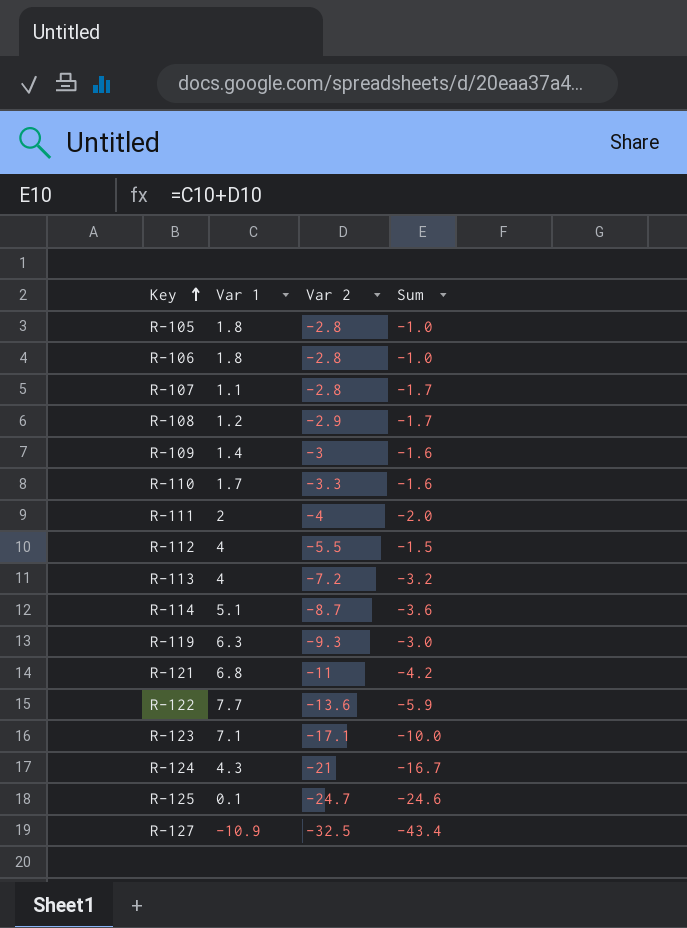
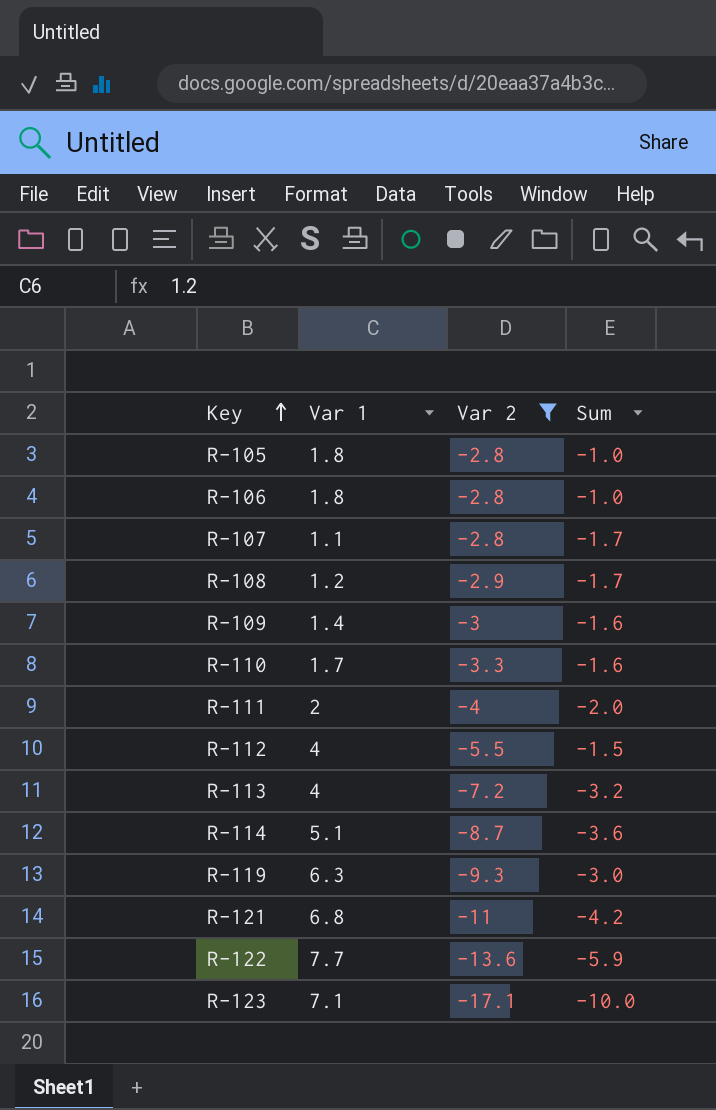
filter: none -> Var 2 >= -17.1

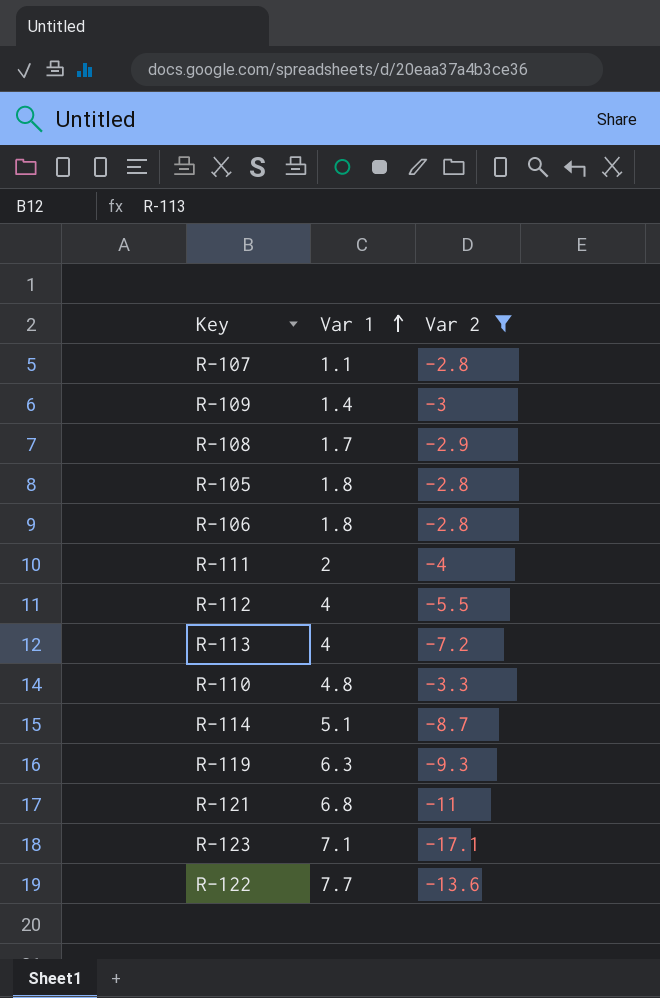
row order: Key ascending -> Var 1 ascending
column Sum | formula: [Var 1] + [Var 2] -> none
R-108 | Var 1: 1.2 -> 1.7
R-110 | Var 1: 1.7 -> 4.8

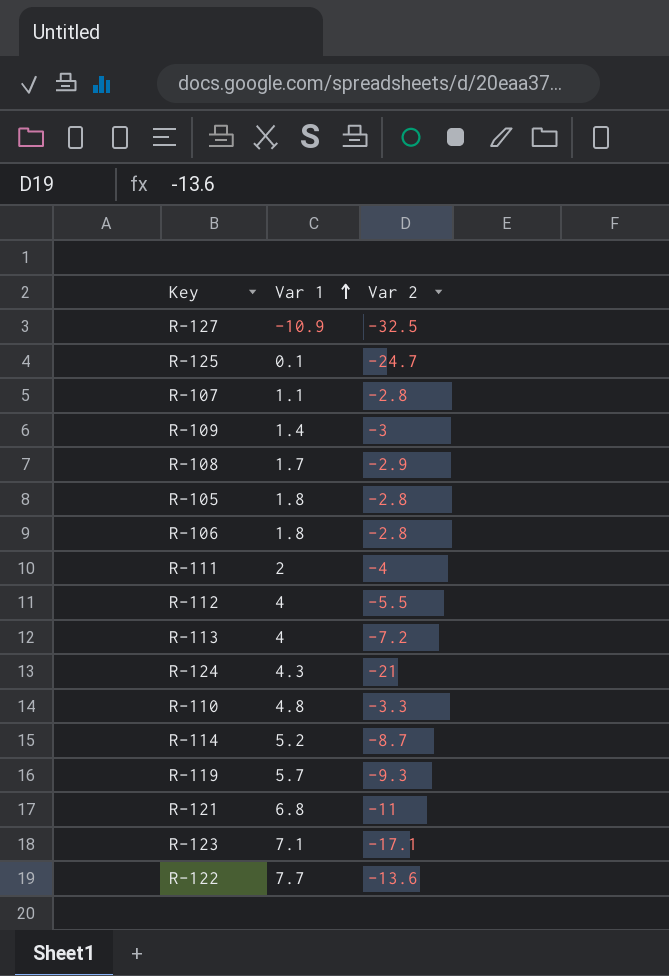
filter: Var 2 >= -17.1 -> none
R-114 | Var 1: 5.1 -> 5.2
R-119 | Var 1: 6.3 -> 5.7

